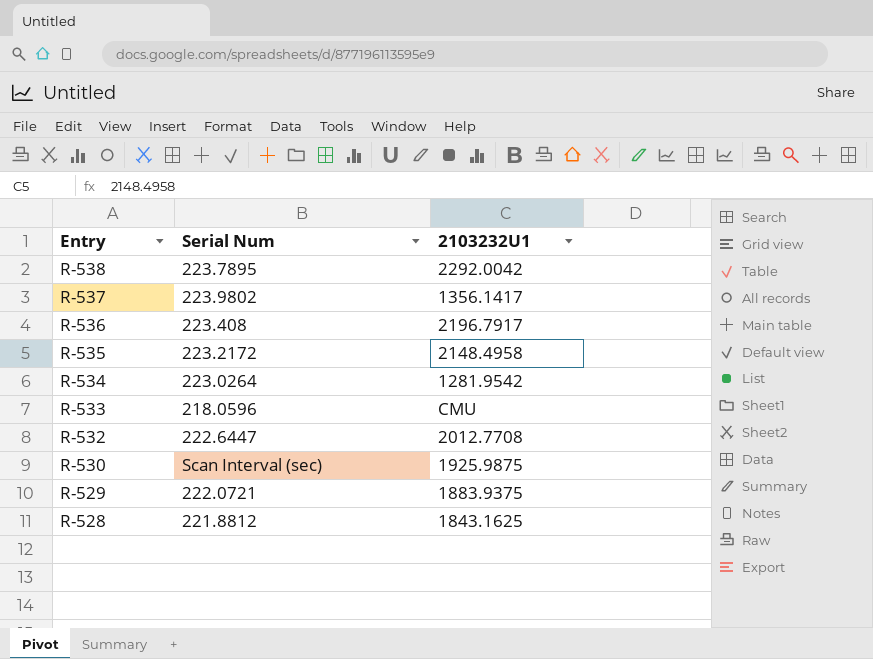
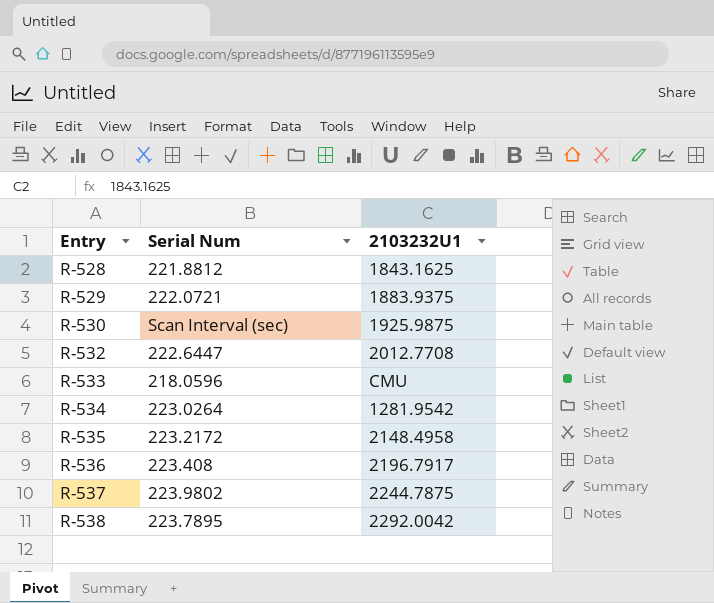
row order: Entry descending -> Entry ascending
R-537 | 2103232U1: 1356.1417 -> 2244.7875

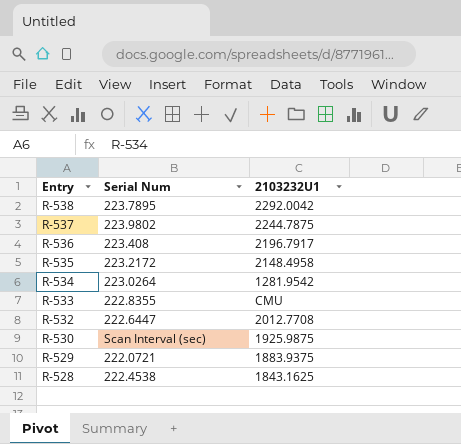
row order: Entry ascending -> Entry descending
R-533 | Serial Num: 218.0596 -> 222.8355
R-528 | Serial Num: 221.8812 -> 222.4538

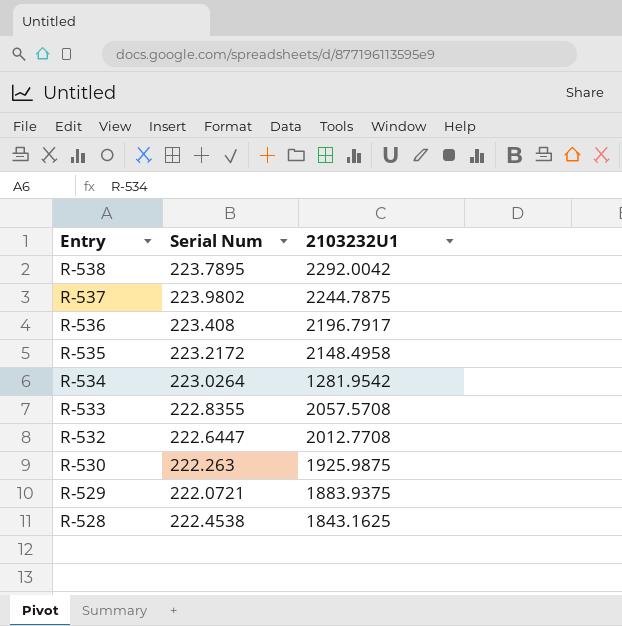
R-533 | 2103232U1: CMU -> 2057.5708
R-530 | Serial Num: Scan Interval (sec) -> 222.263

